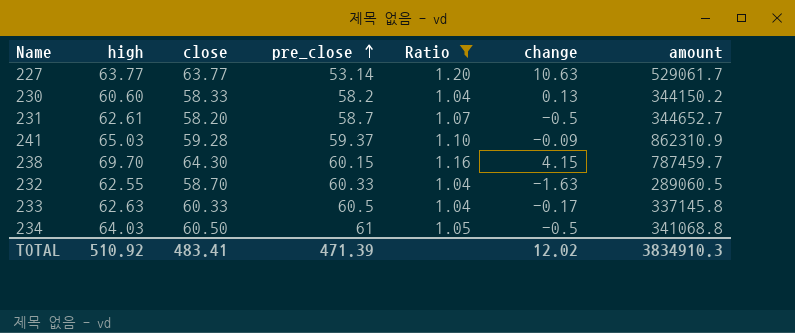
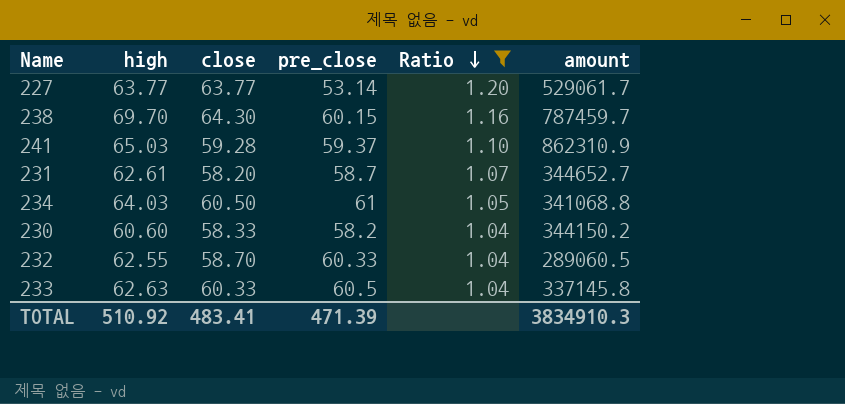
row order: pre_close ascending -> Ratio descending
column change | formula: [close] - [pre_close] -> none

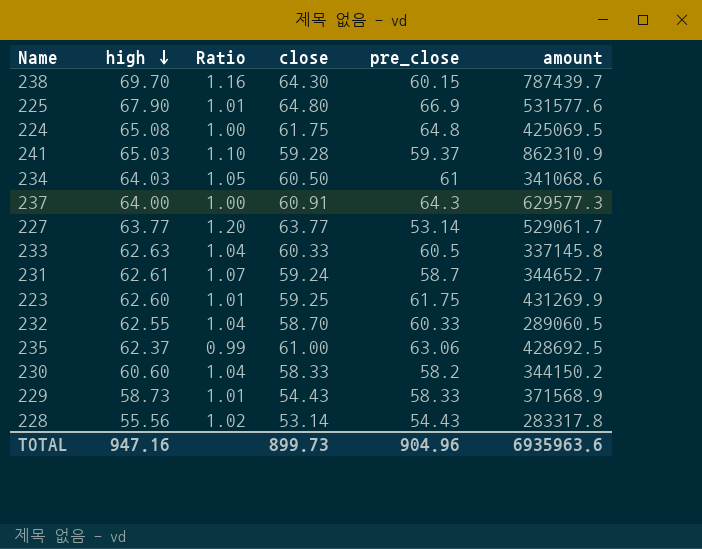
filter: Ratio >= 1.04 -> none
row order: Ratio descending -> high descending
column Ratio | position: 5 -> 3
238 | amount: 787459.7 -> 787439.7
234 | amount: 341068.8 -> 341068.6
231 | close: 58.20 -> 59.24
TOTAL | high: 510.92 -> 947.16
TOTAL | close: 483.41 -> 899.73
TOTAL | pre_close: 471.39 -> 904.96
TOTAL | amount: 3834910.3 -> 6935963.6

